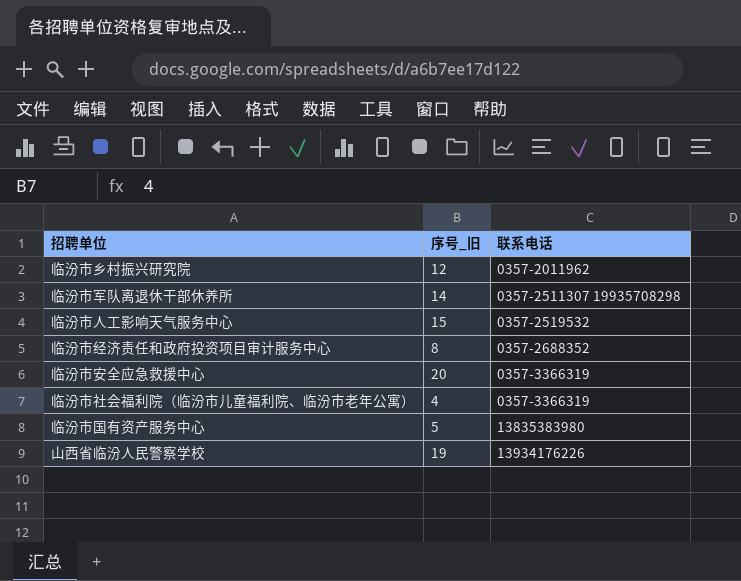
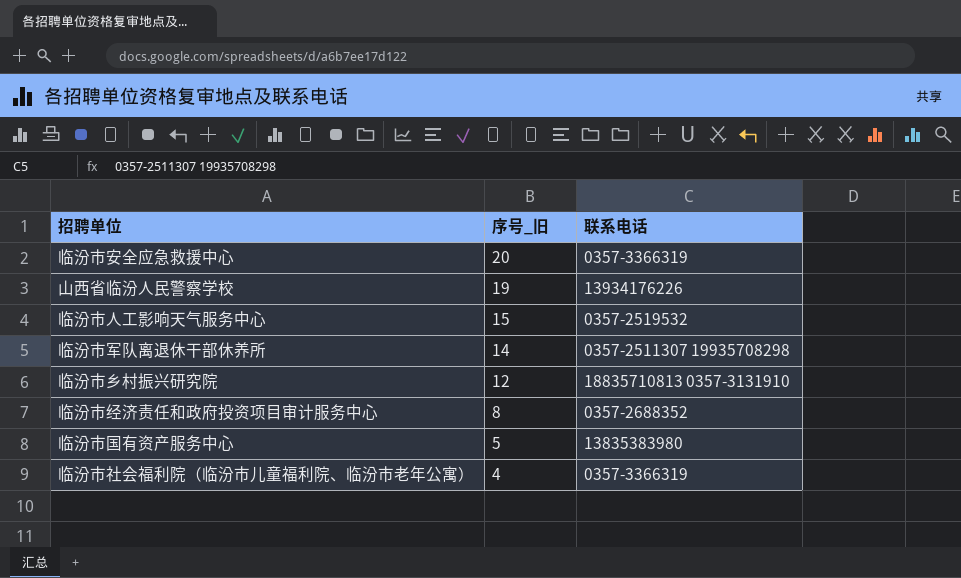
row order: 联系电话 ascending -> 序号_旧 descending
临汾市乡村振兴研究院 | 联系电话: 0357-2011962 -> 18835710813 0357-3131910

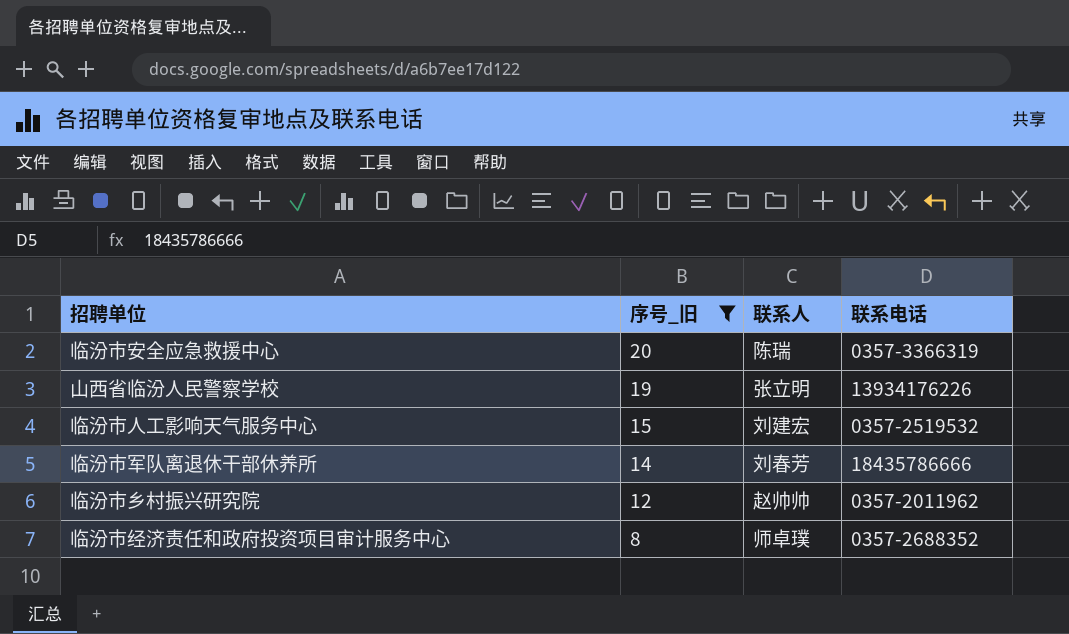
filter: none -> 序号_旧 >= 8
column 联系人 | position: none -> 3
临汾市军队离退休干部休养所 | 联系电话: 0357-2511307 19935708298 -> 18435786666
临汾市乡村振兴研究院 | 联系电话: 18835710813 0357-3131910 -> 0357-2011962

